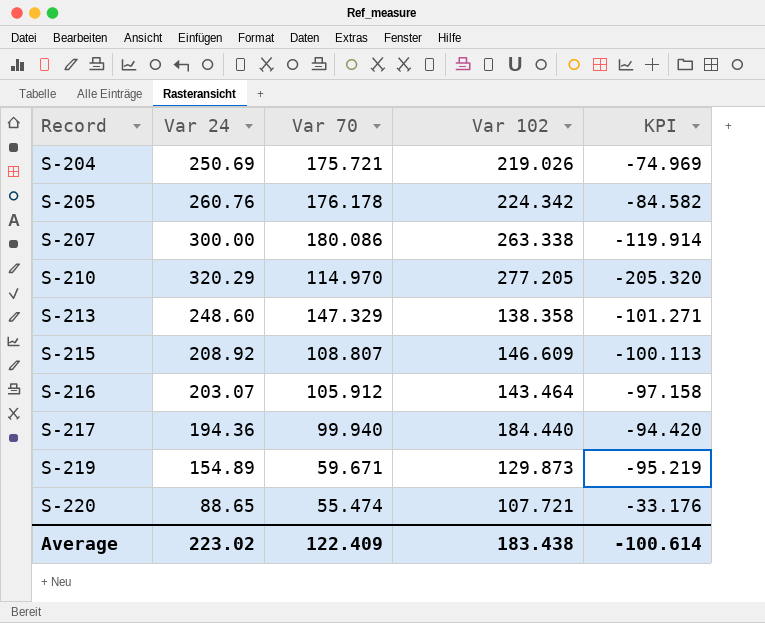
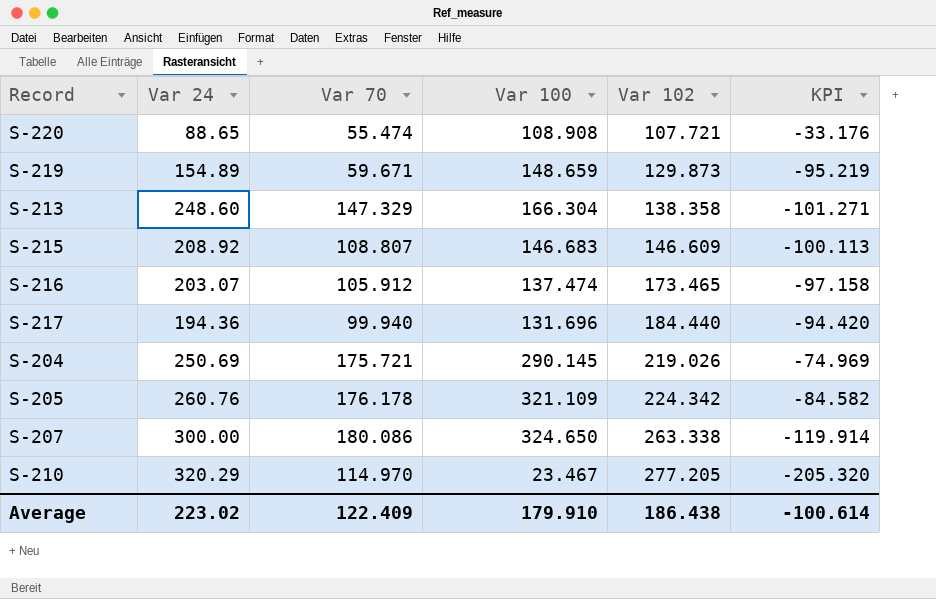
row order: Record ascending -> Var 102 ascending
column Var 100 | position: none -> 4
S-216 | Var 102: 143.464 -> 173.465
Average | Var 102: 183.438 -> 186.438

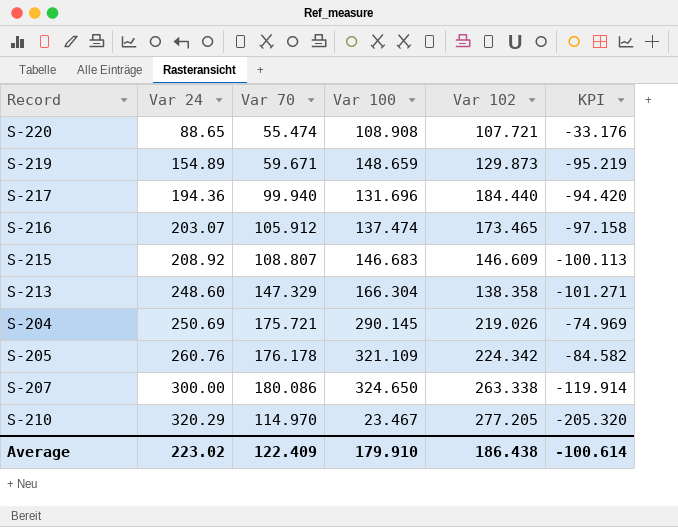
row order: Var 102 ascending -> Var 24 ascending

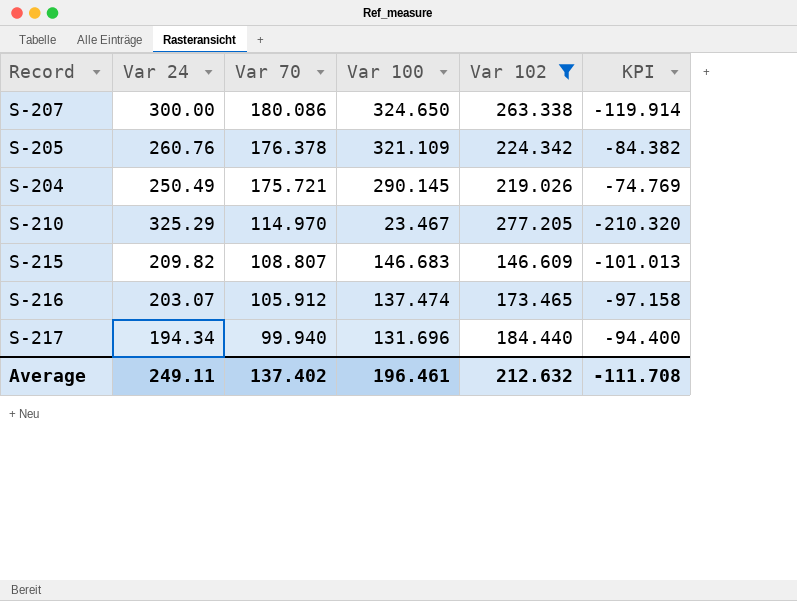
filter: none -> Var 102 >= 146.609
row order: Var 24 ascending -> Var 70 descending
S-205 | Var 70: 176.178 -> 176.378
S-205 | KPI: -84.582 -> -84.382
S-204 | Var 24: 250.69 -> 250.49
S-204 | KPI: -74.969 -> -74.769
S-210 | Var 24: 320.29 -> 325.29
S-210 | KPI: -205.320 -> -210.320
S-215 | Var 24: 208.92 -> 209.82
S-215 | KPI: -100.113 -> -101.013
S-217 | Var 24: 194.36 -> 194.34
S-217 | KPI: -94.420 -> -94.400
Average | Var 24: 223.02 -> 249.11
Average | Var 70: 122.409 -> 137.402
Average | Var 100: 179.910 -> 196.461
Average | Var 102: 186.438 -> 212.632
Average | KPI: -100.614 -> -111.708

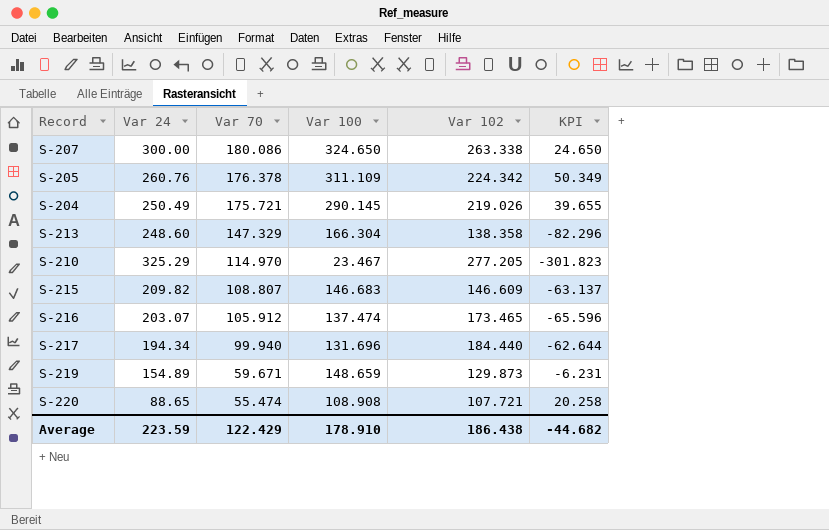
filter: Var 102 >= 146.609 -> none
column KPI | formula: [Var 70] - [Var 24] -> [Var 100] - [Var 24]
S-205 | Var 100: 321.109 -> 311.109
Average | Var 24: 249.11 -> 223.59
Average | Var 70: 137.402 -> 122.429
Average | Var 100: 196.461 -> 178.910
Average | Var 102: 212.632 -> 186.438
Average | KPI: -111.708 -> -44.682

